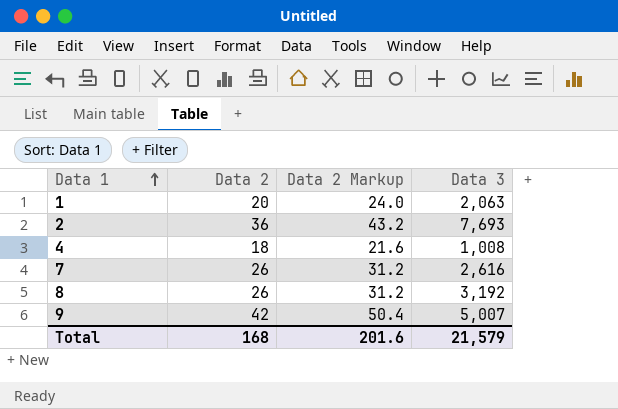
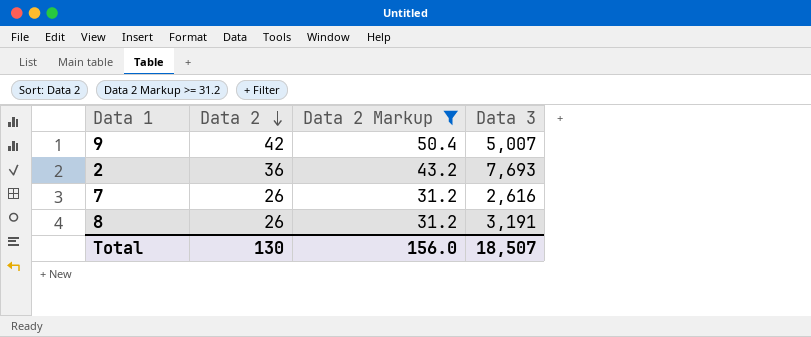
filter: none -> Data 2 Markup >= 31.2
row order: Data 1 ascending -> Data 2 descending
8 | Data 3: 3,192 -> 3,191
Total | Data 2: 168 -> 130
Total | Data 2 Markup: 201.6 -> 156.0
Total | Data 3: 21,579 -> 18,507

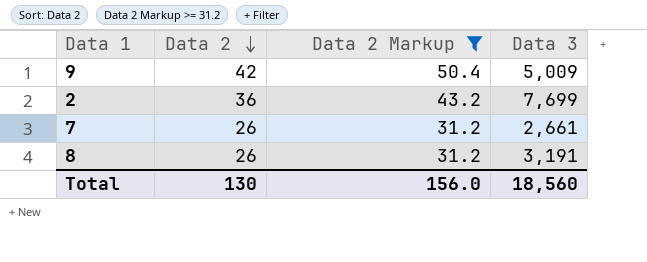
9 | Data 3: 5,007 -> 5,009
2 | Data 3: 7,693 -> 7,699
7 | Data 3: 2,616 -> 2,661
Total | Data 3: 18,507 -> 18,560

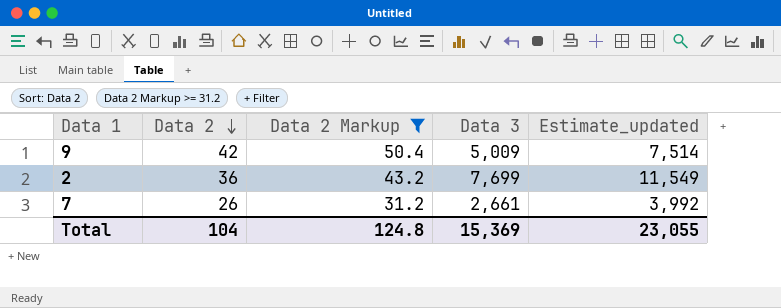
column Estimate_updated | formula: none -> [Data 3] * 1.5
row 8: 26 | 31.2 | 3,191 -> none
Total | Data 2: 130 -> 104
Total | Data 2 Markup: 156.0 -> 124.8
Total | Data 3: 18,560 -> 15,369

